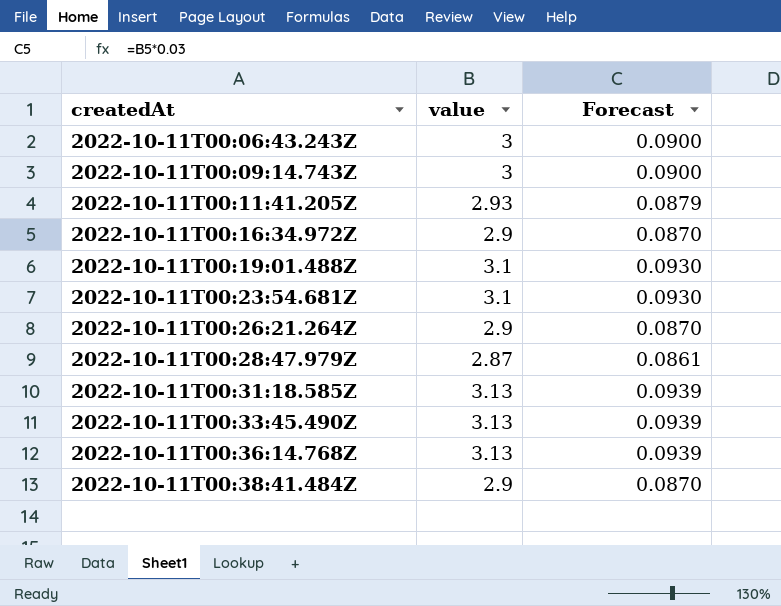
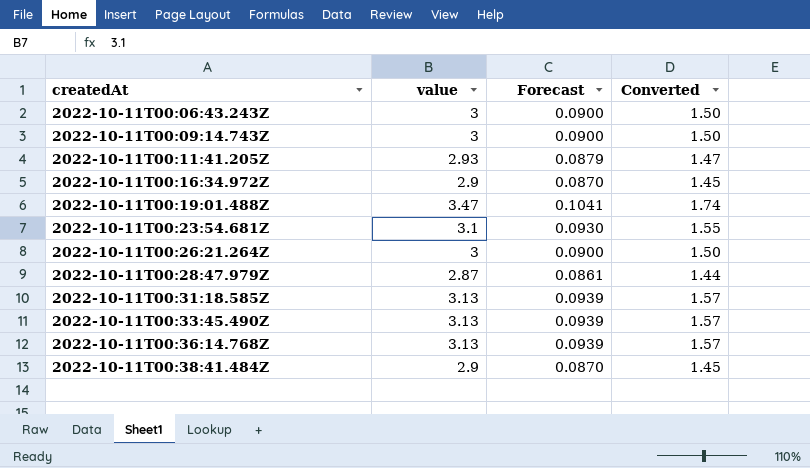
column Converted | formula: none -> [value] * 0.5
2022-10-11T00:19:01.488Z | value: 3.1 -> 3.47
2022-10-11T00:19:01.488Z | Forecast: 0.0930 -> 0.1041
2022-10-11T00:26:21.264Z | value: 2.9 -> 3
2022-10-11T00:26:21.264Z | Forecast: 0.0870 -> 0.0900

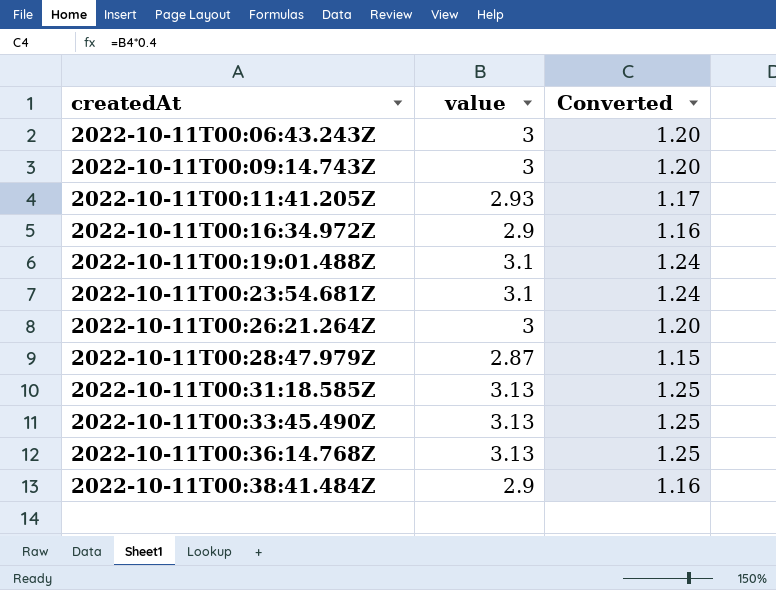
column Forecast | formula: [value] * 0.03 -> none
column Converted | formula: [value] * 0.5 -> [value] * 0.4
2022-10-11T00:19:01.488Z | value: 3.47 -> 3.1

